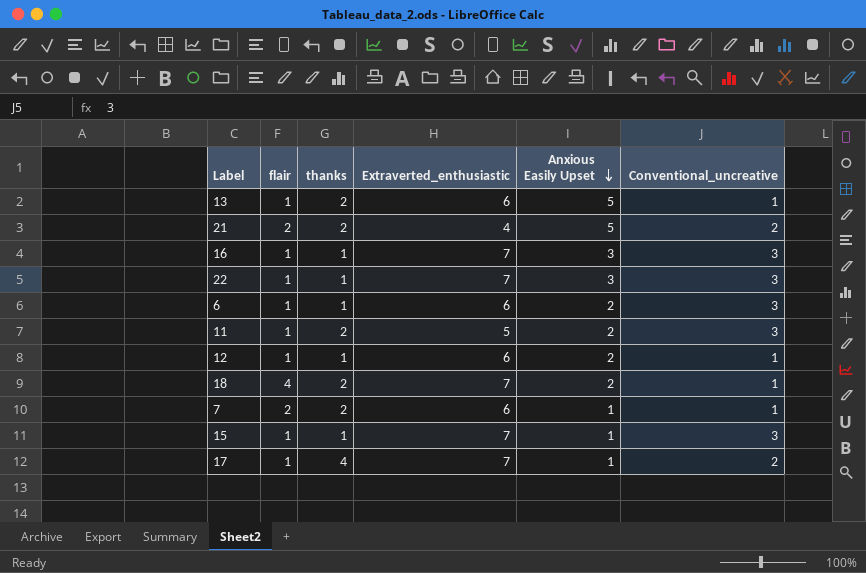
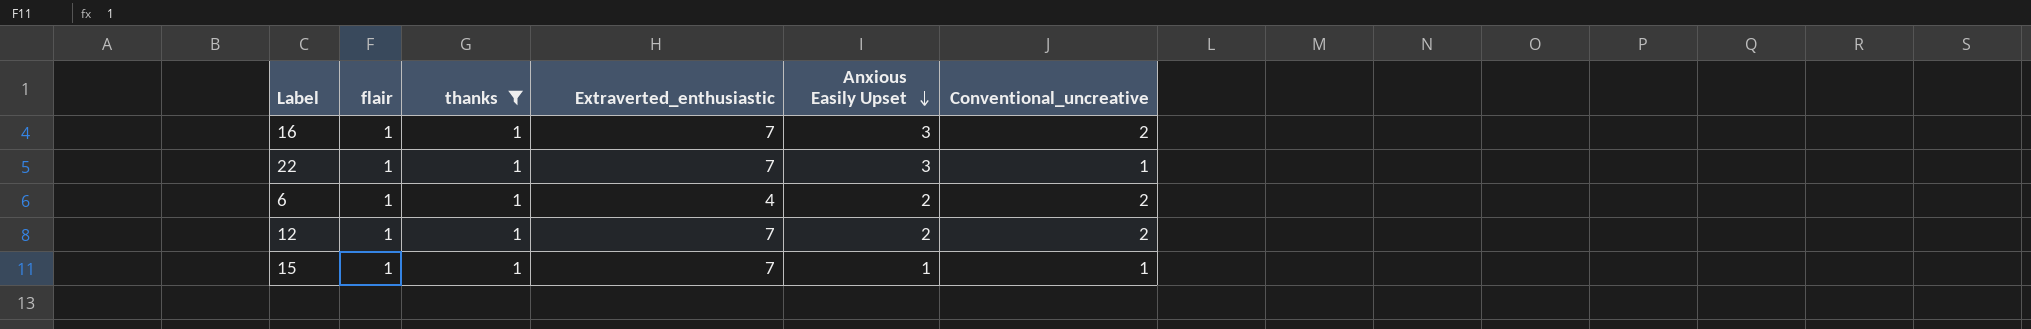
filter: none -> thanks = 1
16 | Conventional_uncreative: 3 -> 2
22 | Conventional_uncreative: 3 -> 1
6 | Extraverted_enthusiastic: 6 -> 4
6 | Conventional_uncreative: 3 -> 2
12 | Extraverted_enthusiastic: 6 -> 7
12 | Conventional_uncreative: 1 -> 2
15 | Conventional_uncreative: 3 -> 1

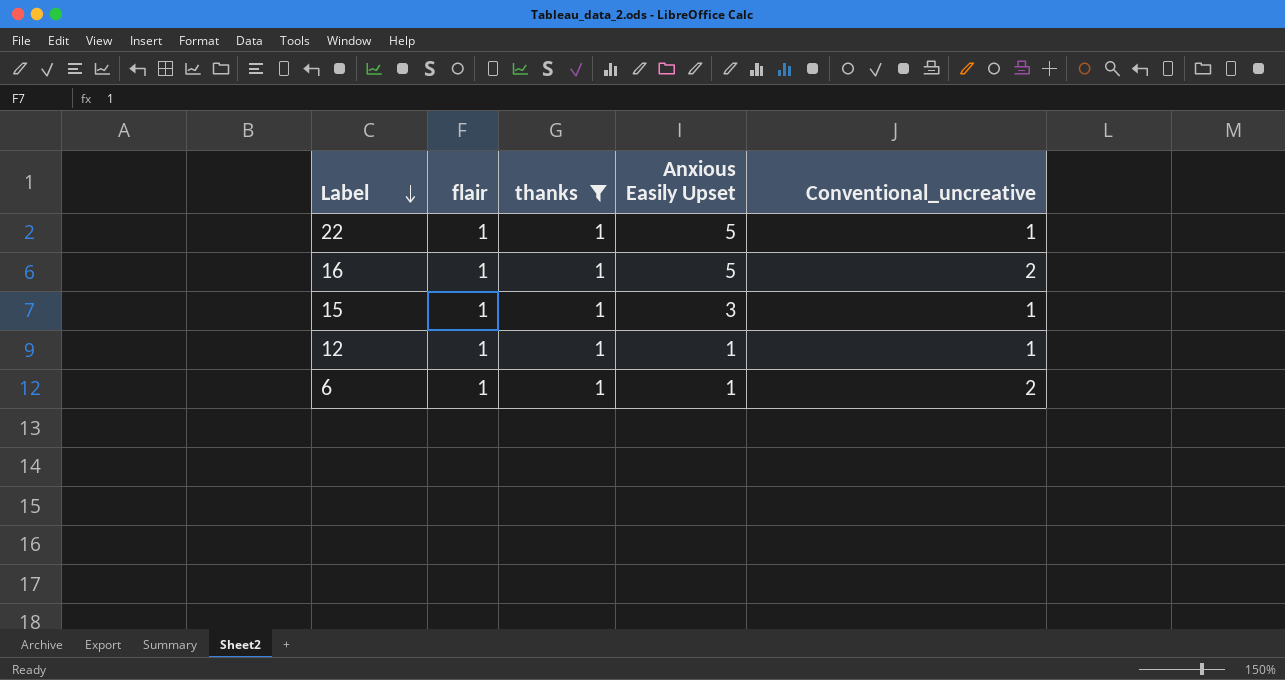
row order: Anxious Easily Upset descending -> Label descending
column Extraverted_enthusiastic | position: 4 -> none
22 | Anxious Easily Upset: 3 -> 5
16 | Anxious Easily Upset: 3 -> 5
15 | Anxious Easily Upset: 1 -> 3
12 | Anxious Easily Upset: 2 -> 1
12 | Conventional_uncreative: 2 -> 1
6 | Anxious Easily Upset: 2 -> 1

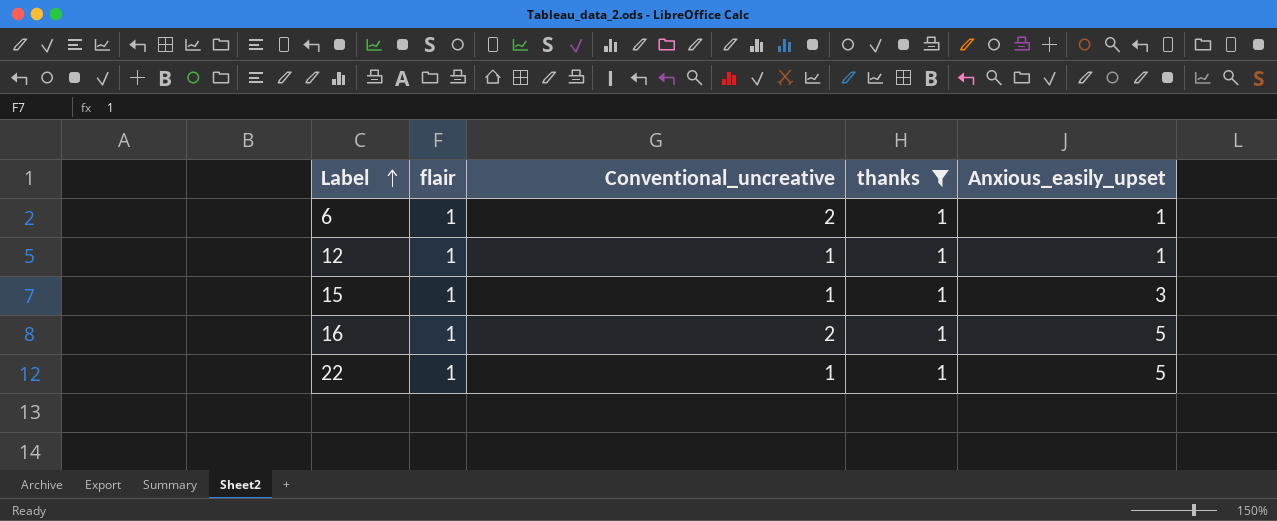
row order: Label descending -> Label ascending
column Conventional_uncreative | position: 5 -> 3
column name: Anxious Easily Upset -> Anxious_easily_upset

